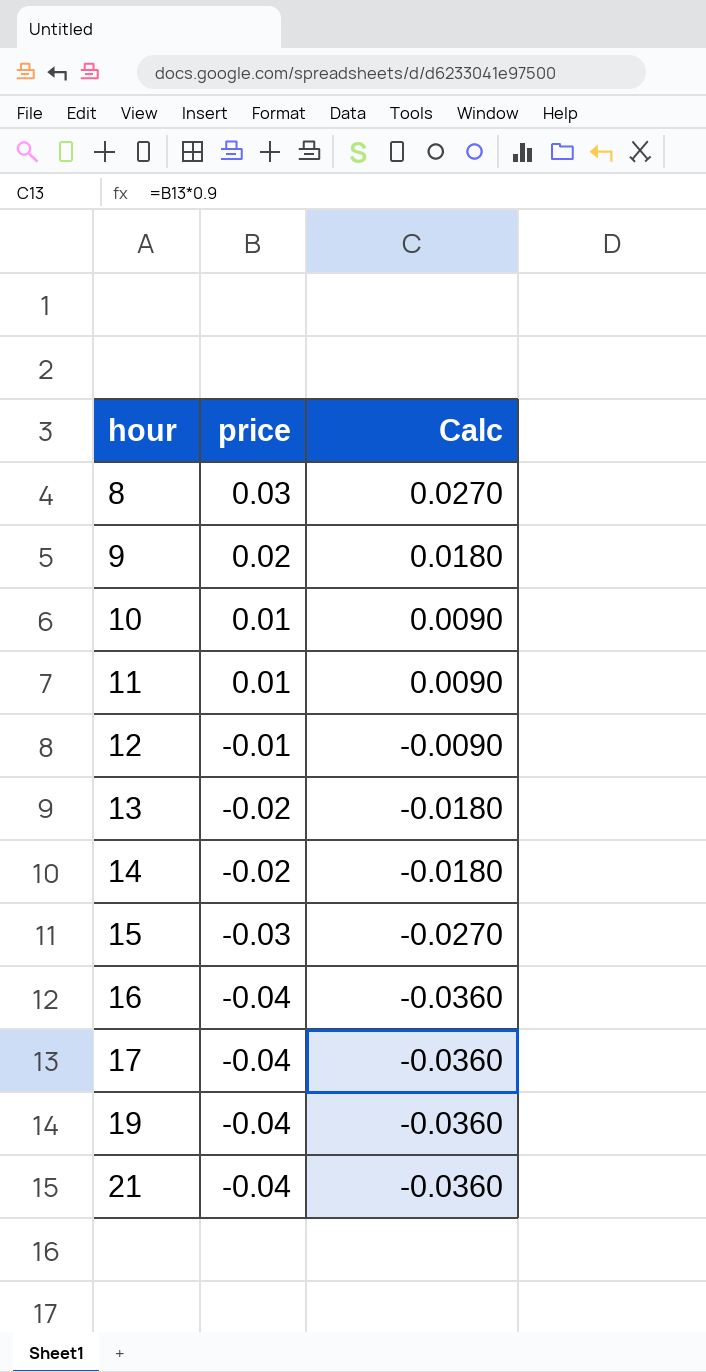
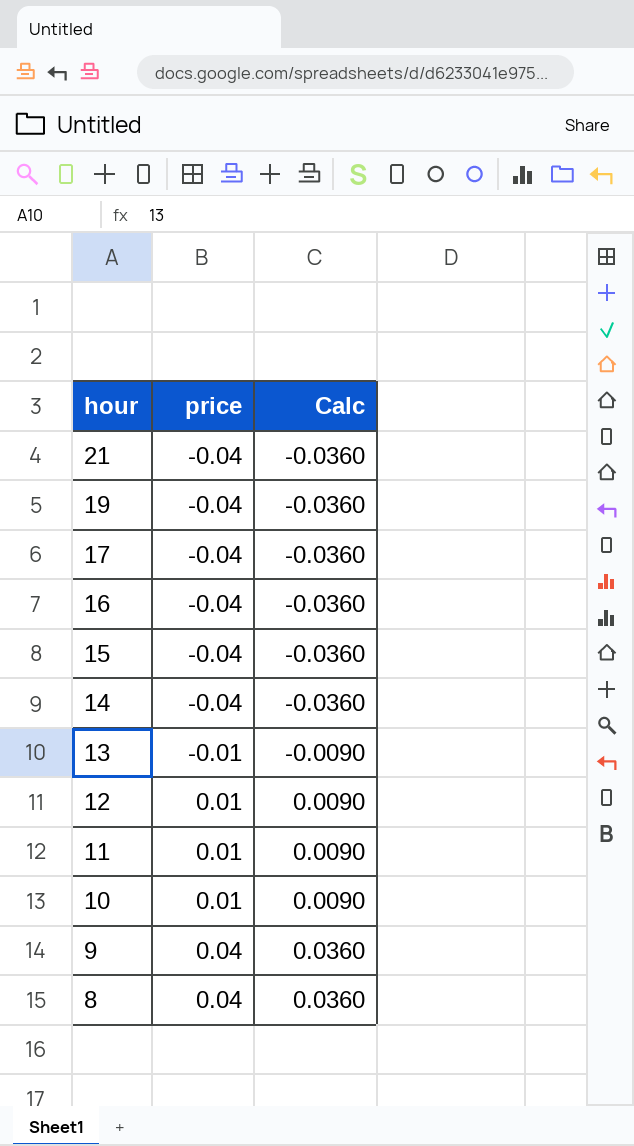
row order: hour ascending -> hour descending
15 | price: -0.03 -> -0.04
15 | Calc: -0.0270 -> -0.0360
14 | price: -0.02 -> -0.04
14 | Calc: -0.0180 -> -0.0360
13 | price: -0.02 -> -0.01
13 | Calc: -0.0180 -> -0.0090
12 | price: -0.01 -> 0.01
12 | Calc: -0.0090 -> 0.0090
9 | price: 0.02 -> 0.04
9 | Calc: 0.0180 -> 0.0360
8 | price: 0.03 -> 0.04
8 | Calc: 0.0270 -> 0.0360

